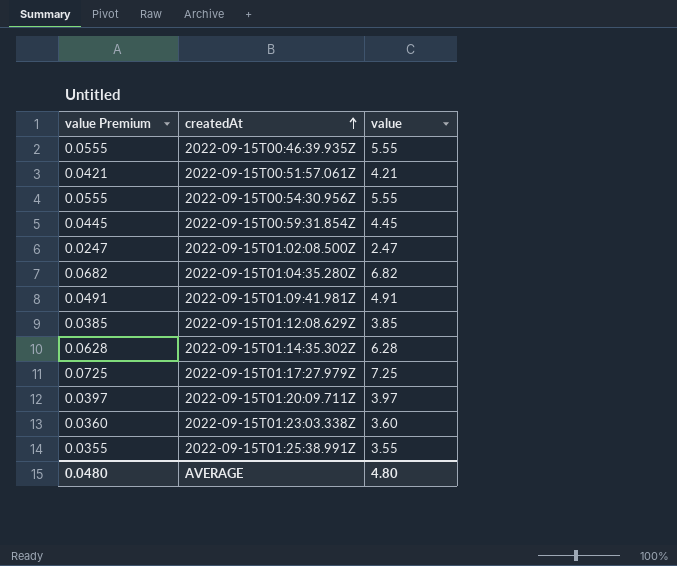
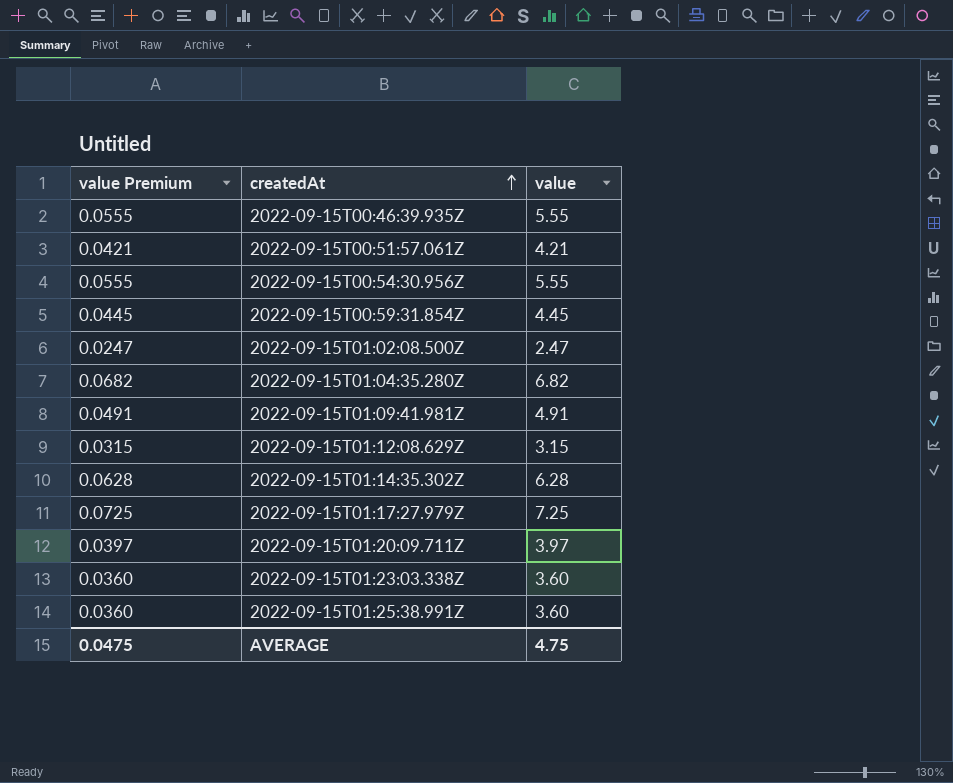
2022-09-15T01:12:08.629Z | value Premium: 0.0385 -> 0.0315
2022-09-15T01:12:08.629Z | value: 3.85 -> 3.15
2022-09-15T01:25:38.991Z | value Premium: 0.0355 -> 0.0360
2022-09-15T01:25:38.991Z | value: 3.55 -> 3.60
AVERAGE | value Premium: 0.0480 -> 0.0475
AVERAGE | value: 4.80 -> 4.75

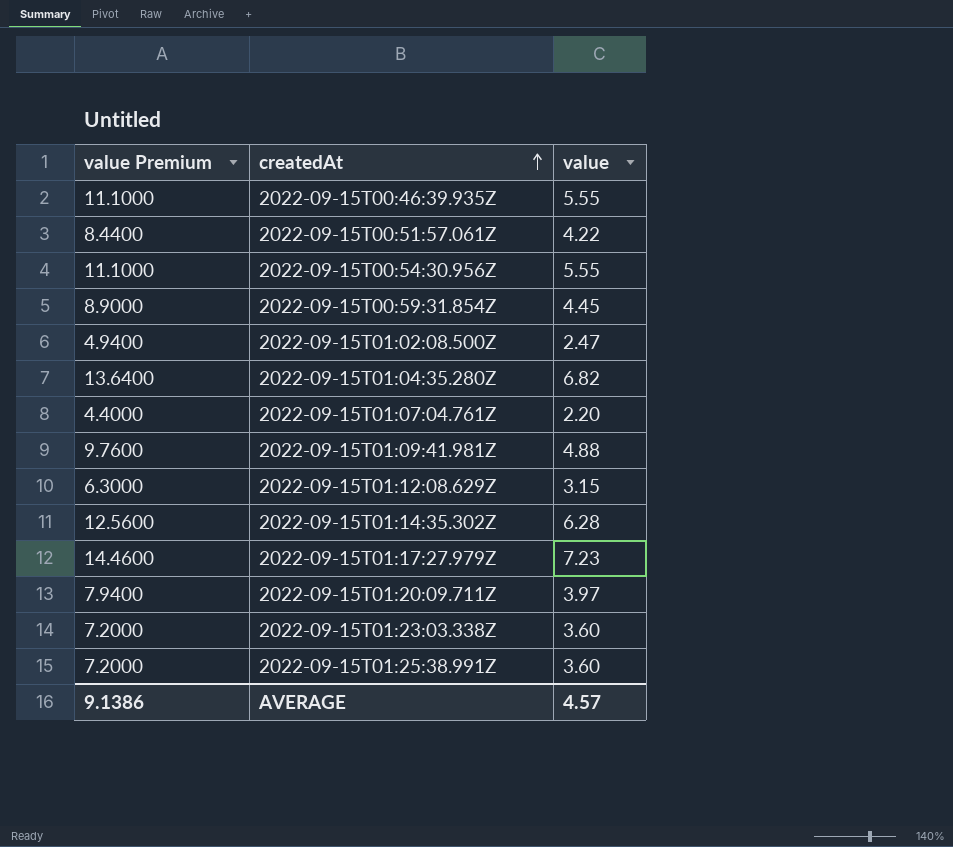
column value Premium | formula: [value] * 0.01 -> [value] * 2
2022-09-15T00:51:57.061Z | value: 4.21 -> 4.22
row 2022-09-15T01:07:04.761Z: none -> 4.4000 | 2.20
2022-09-15T01:09:41.981Z | value: 4.91 -> 4.88
2022-09-15T01:17:27.979Z | value: 7.25 -> 7.23
AVERAGE | value Premium: 0.0475 -> 9.1386
AVERAGE | value: 4.75 -> 4.57

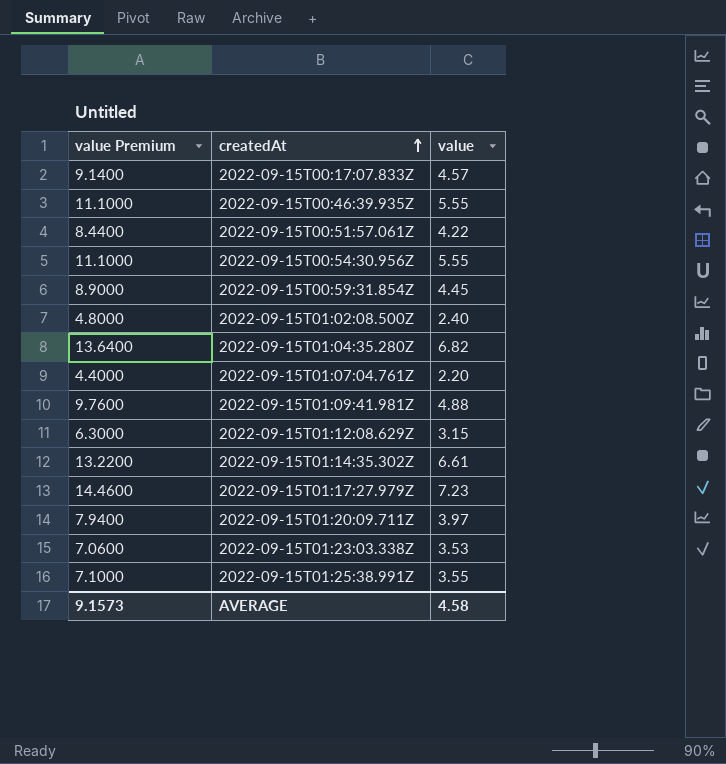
row 2022-09-15T00:17:07.833Z: none -> 9.1400 | 4.57
2022-09-15T01:02:08.500Z | value Premium: 4.9400 -> 4.8000
2022-09-15T01:02:08.500Z | value: 2.47 -> 2.40
2022-09-15T01:14:35.302Z | value Premium: 12.5600 -> 13.2200
2022-09-15T01:14:35.302Z | value: 6.28 -> 6.61
2022-09-15T01:23:03.338Z | value Premium: 7.2000 -> 7.0600
2022-09-15T01:23:03.338Z | value: 3.60 -> 3.53
2022-09-15T01:25:38.991Z | value Premium: 7.2000 -> 7.1000
2022-09-15T01:25:38.991Z | value: 3.60 -> 3.55
AVERAGE | value Premium: 9.1386 -> 9.1573
AVERAGE | value: 4.57 -> 4.58

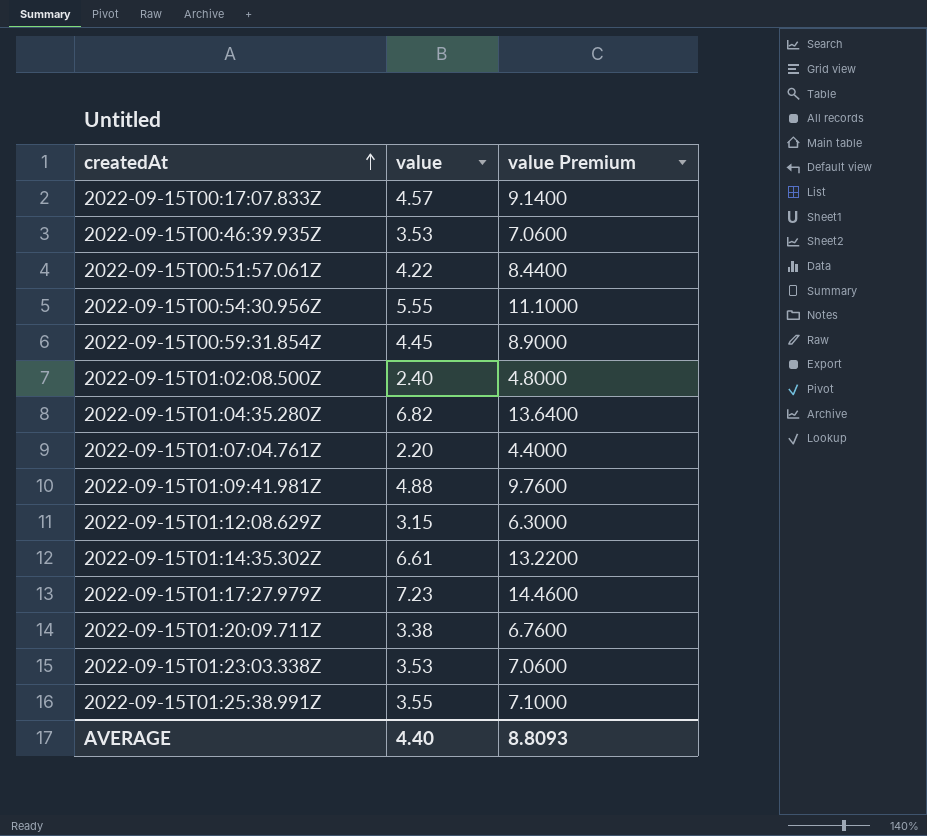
column value Premium | position: 1 -> 3
2022-09-15T00:46:39.935Z | value: 5.55 -> 3.53
2022-09-15T00:46:39.935Z | value Premium: 11.1000 -> 7.0600
2022-09-15T01:20:09.711Z | value: 3.97 -> 3.38
2022-09-15T01:20:09.711Z | value Premium: 7.9400 -> 6.7600
AVERAGE | value: 4.58 -> 4.40
AVERAGE | value Premium: 9.1573 -> 8.8093

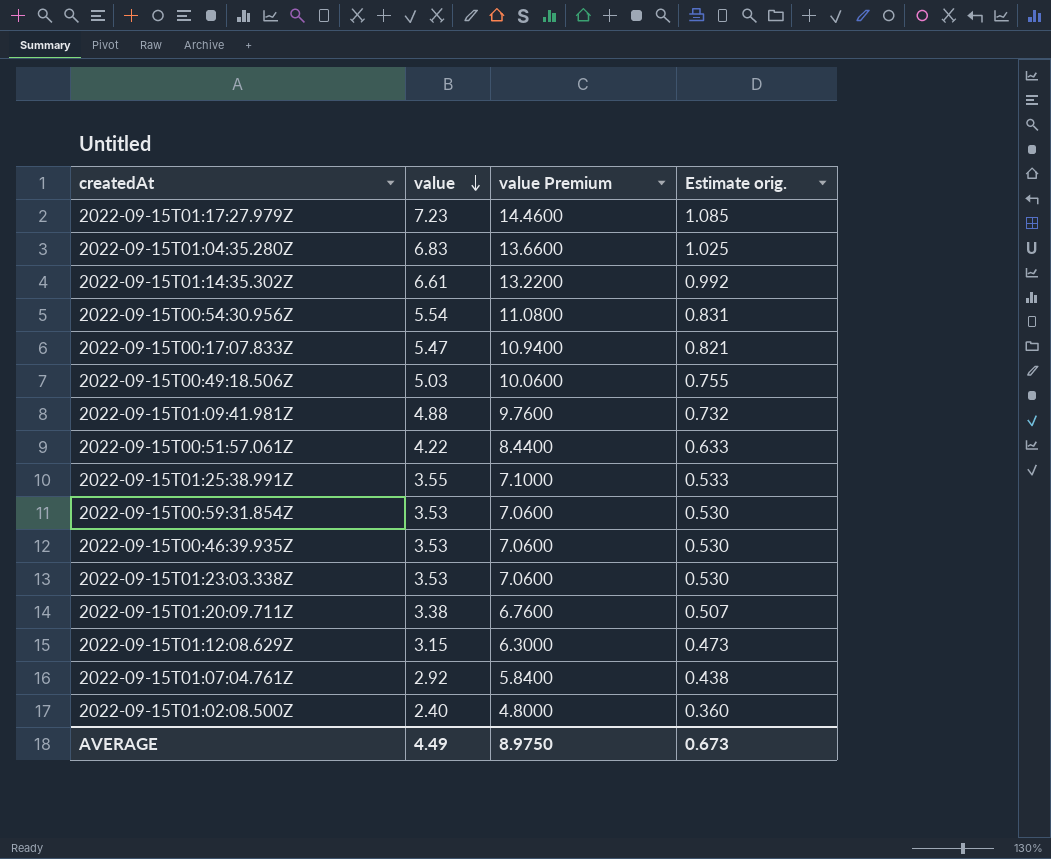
row order: createdAt ascending -> value descending
column Estimate orig. | formula: none -> [value] * 0.15
2022-09-15T01:04:35.280Z | value: 6.82 -> 6.83
2022-09-15T01:04:35.280Z | value Premium: 13.6400 -> 13.6600
2022-09-15T00:54:30.956Z | value: 5.55 -> 5.54
2022-09-15T00:54:30.956Z | value Premium: 11.1000 -> 11.0800
2022-09-15T00:17:07.833Z | value: 4.57 -> 5.47
2022-09-15T00:17:07.833Z | value Premium: 9.1400 -> 10.9400
row 2022-09-15T00:49:18.506Z: none -> 5.03 | 10.0600 | 0.755
2022-09-15T00:59:31.854Z | value: 4.45 -> 3.53
2022-09-15T00:59:31.854Z | value Premium: 8.9000 -> 7.0600
2022-09-15T01:07:04.761Z | value: 2.20 -> 2.92
2022-09-15T01:07:04.761Z | value Premium: 4.4000 -> 5.8400
AVERAGE | value: 4.40 -> 4.49
AVERAGE | value Premium: 8.8093 -> 8.9750

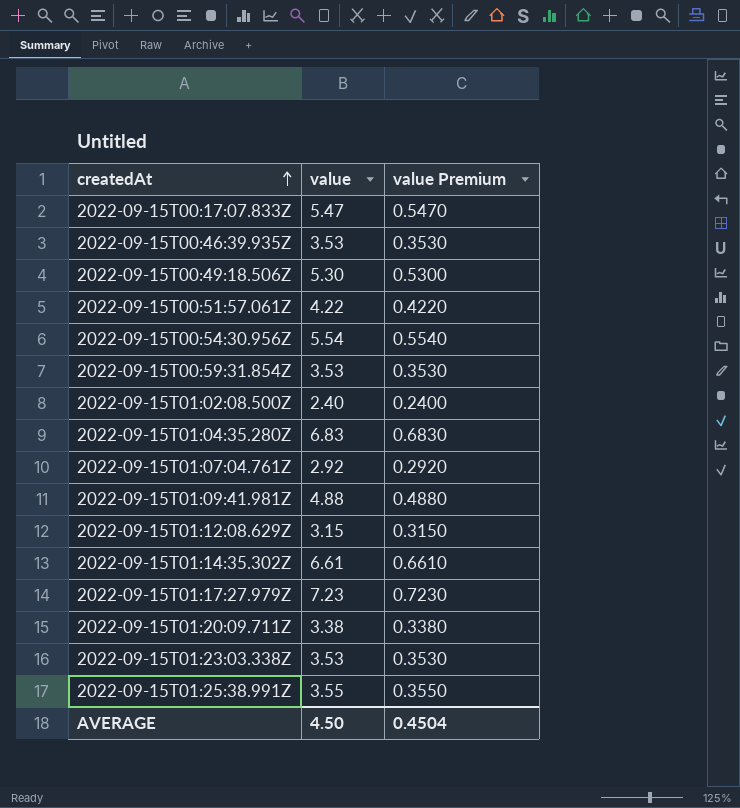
row order: value descending -> createdAt ascending
column Estimate orig. | formula: [value] * 0.15 -> none
column value Premium | formula: [value] * 2 -> [value] * 0.1
2022-09-15T00:49:18.506Z | value: 5.03 -> 5.30
AVERAGE | value: 4.49 -> 4.50
AVERAGE | value Premium: 8.9750 -> 0.4504

